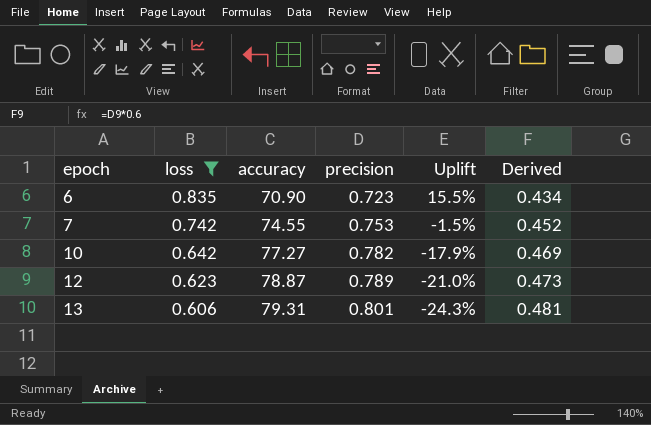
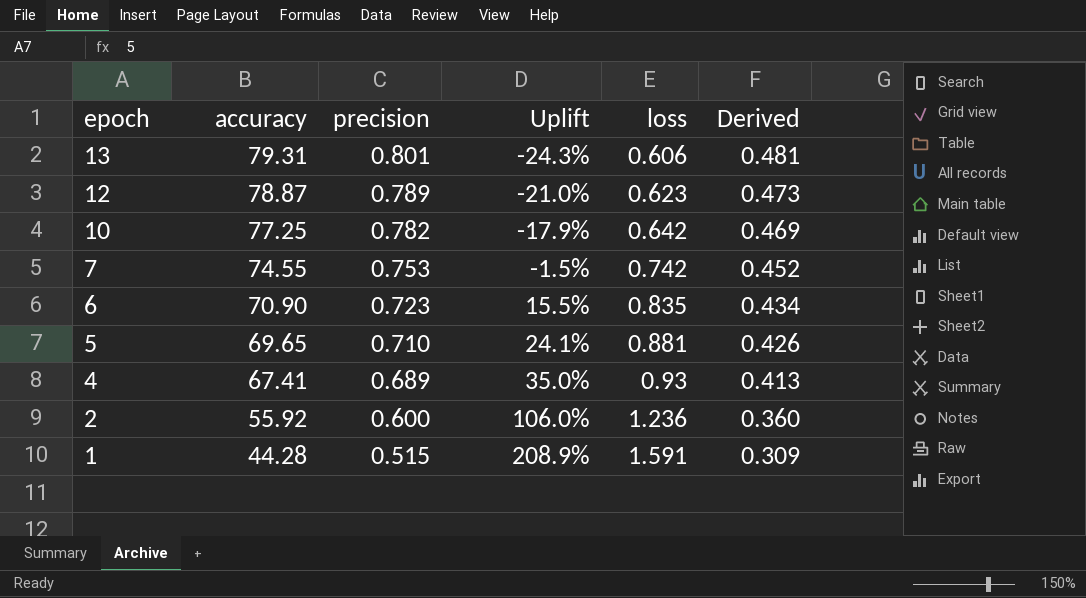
filter: loss <= 0.835 -> none
row order: epoch ascending -> epoch descending
column loss | position: 2 -> 5
10 | accuracy: 77.27 -> 77.25

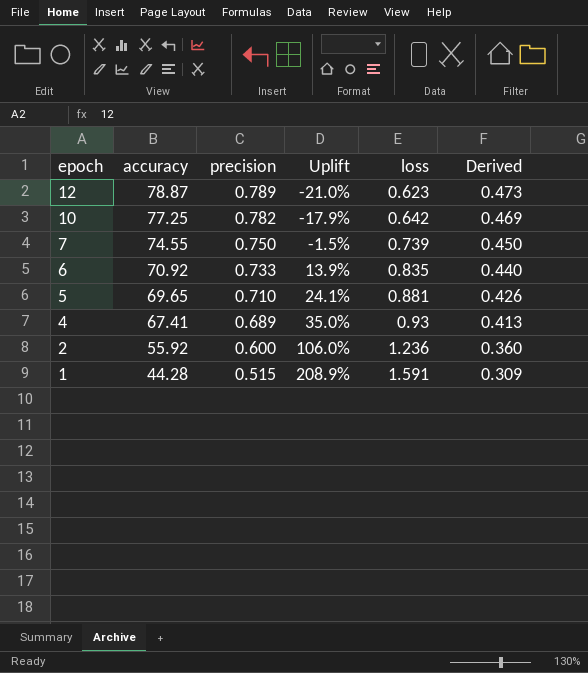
row 13: 79.31 | 0.801 | -24.3% | 0.606 | 0.481 -> none
7 | precision: 0.753 -> 0.750
7 | loss: 0.742 -> 0.739
7 | Derived: 0.452 -> 0.450
6 | accuracy: 70.90 -> 70.92
6 | precision: 0.723 -> 0.733
6 | Uplift: 15.5% -> 13.9%
6 | Derived: 0.434 -> 0.440

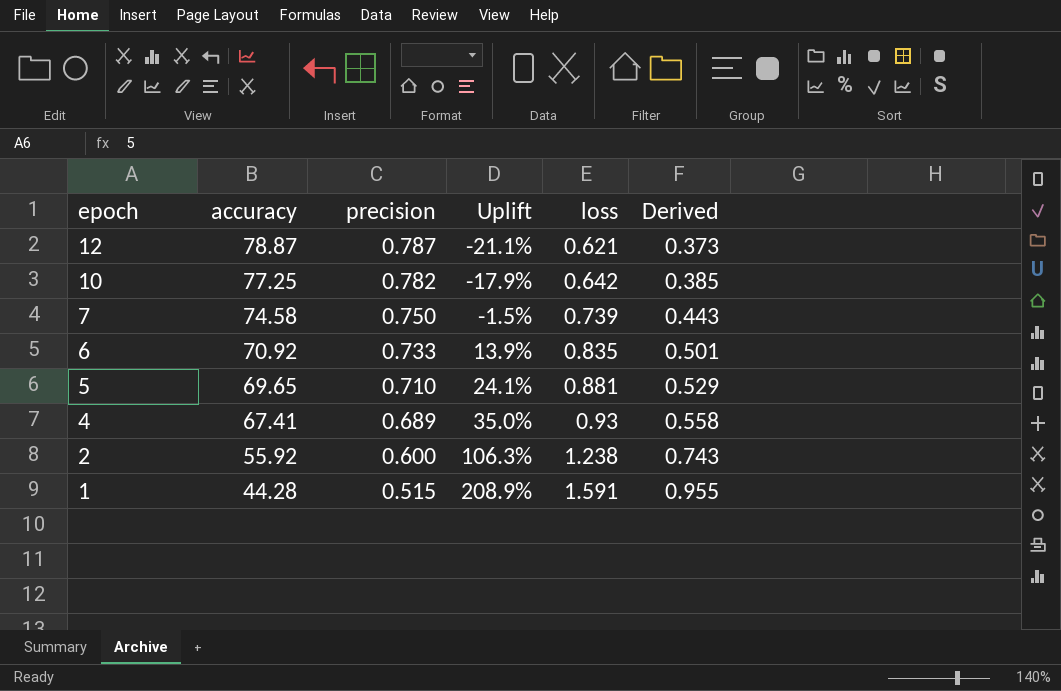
column Derived | formula: [precision] * 0.6 -> [loss] * 0.6
12 | precision: 0.789 -> 0.787
12 | Uplift: -21.0% -> -21.1%
12 | loss: 0.623 -> 0.621
7 | accuracy: 74.55 -> 74.58
2 | Uplift: 106.0% -> 106.3%
2 | loss: 1.236 -> 1.238

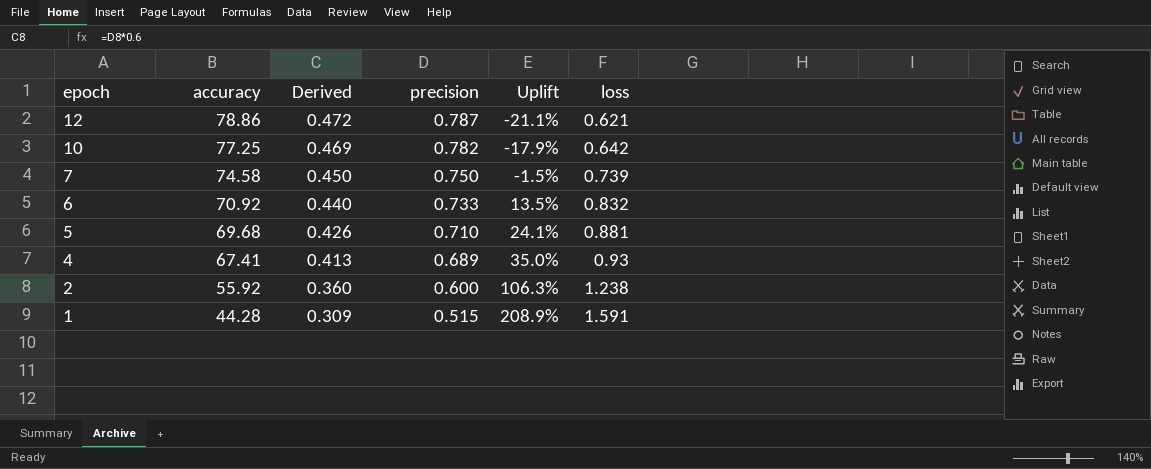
column Derived | formula: [loss] * 0.6 -> [precision] * 0.6
column Derived | position: 6 -> 3
12 | accuracy: 78.87 -> 78.86
6 | Uplift: 13.9% -> 13.5%
6 | loss: 0.835 -> 0.832
5 | accuracy: 69.65 -> 69.68

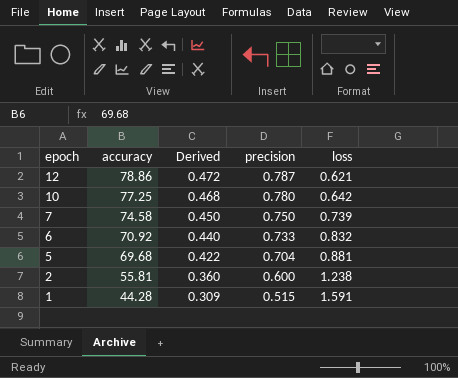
column Uplift | formula: ([loss] - [precision]) / [precision] -> none
row 4: 67.41 | 0.413 | 0.689 | 35.0% | 0.93 -> none
10 | Derived: 0.469 -> 0.468
10 | precision: 0.782 -> 0.780
5 | Derived: 0.426 -> 0.422
5 | precision: 0.710 -> 0.704
2 | accuracy: 55.92 -> 55.81

